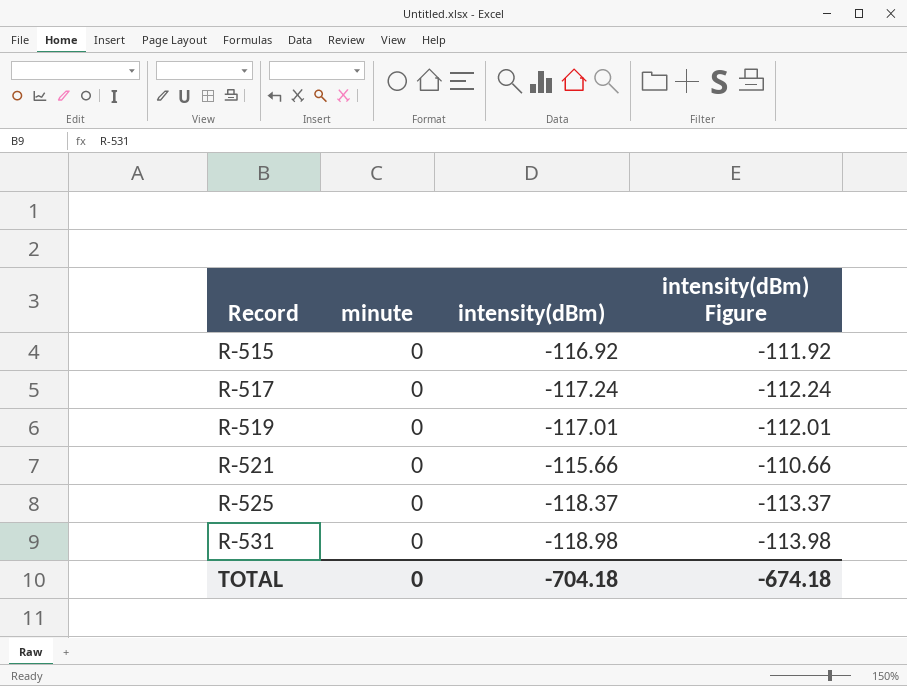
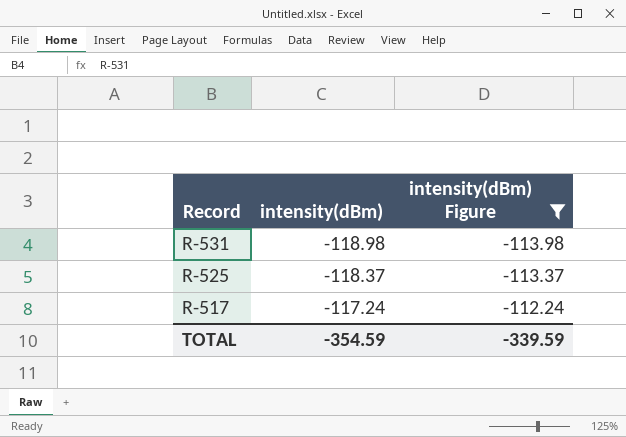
filter: none -> intensity(dBm) Figure <= -112.24
row order: Record ascending -> Record descending
column minute | position: 2 -> none
TOTAL | intensity(dBm): -704.18 -> -354.59
TOTAL | intensity(dBm) Figure: -674.18 -> -339.59

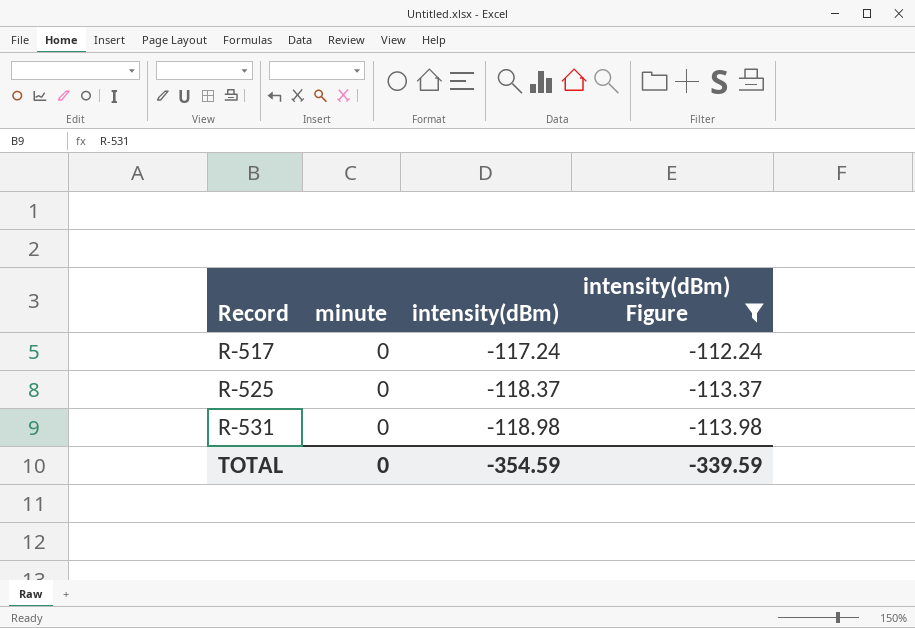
row order: Record descending -> Record ascending
column minute | position: none -> 2

